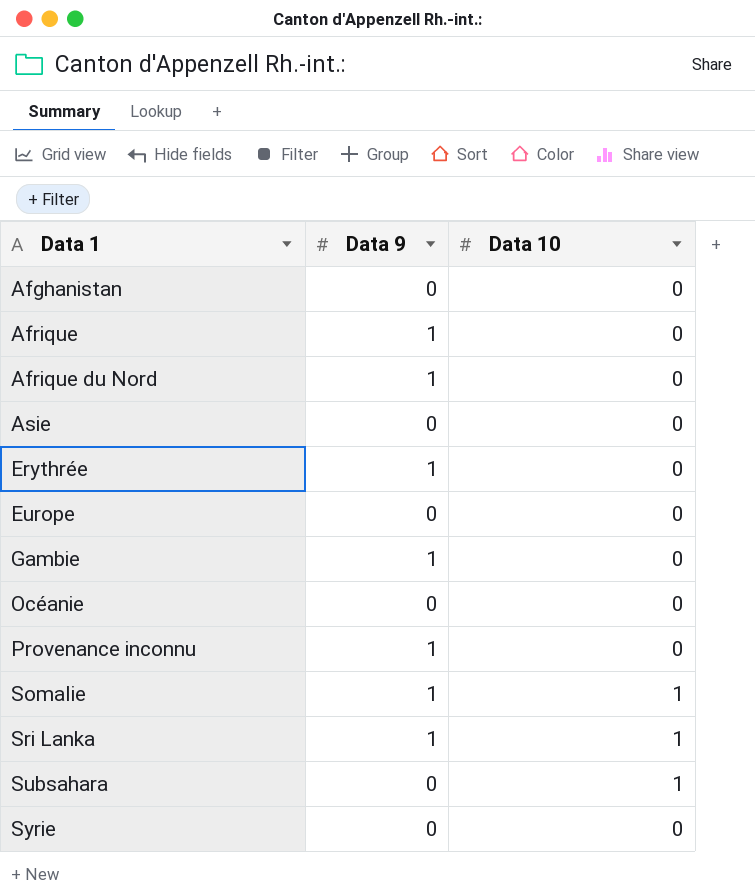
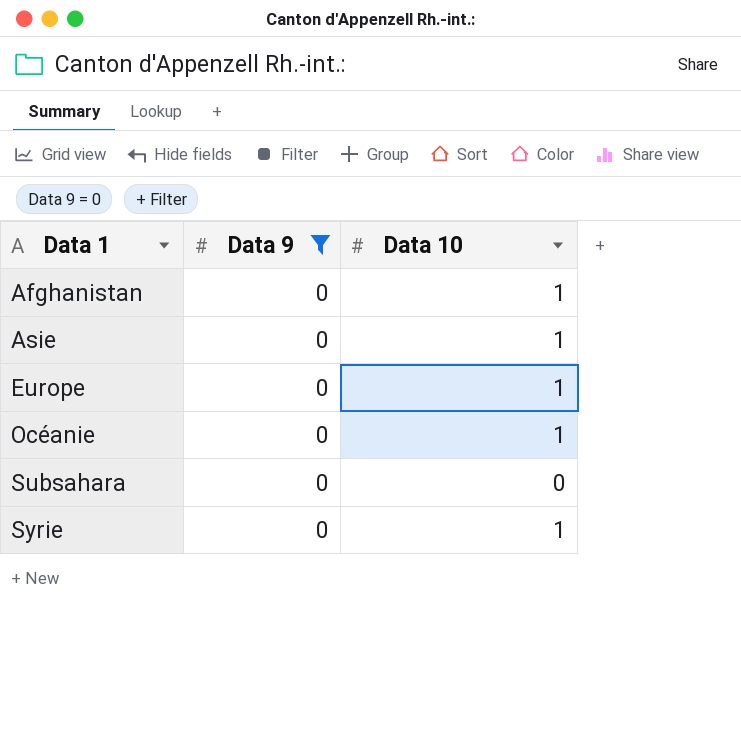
filter: none -> Data 9 = 0
Afghanistan | Data 10: 0 -> 1
Asie | Data 10: 0 -> 1
Europe | Data 10: 0 -> 1
Océanie | Data 10: 0 -> 1
Subsahara | Data 10: 1 -> 0
Syrie | Data 10: 0 -> 1

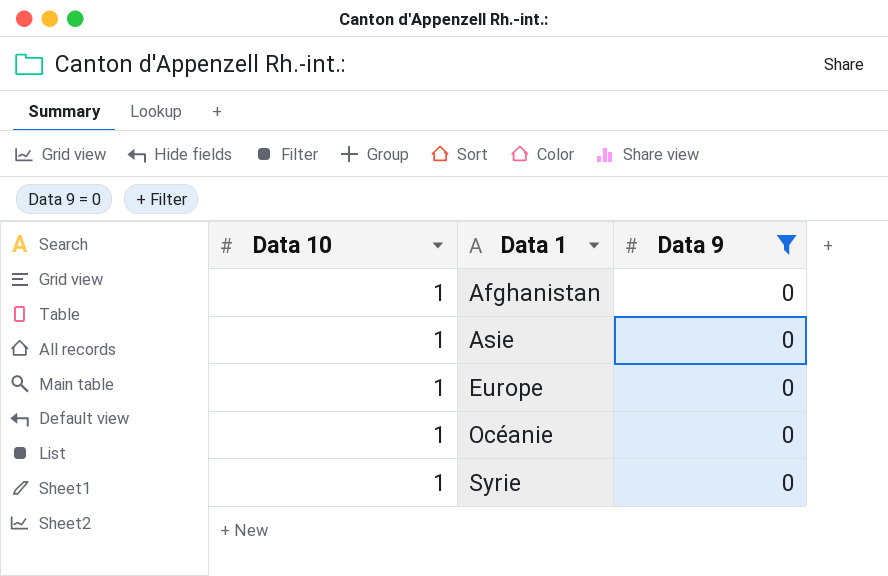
column Data 10 | position: 3 -> 1
row Subsahara: 0 | 0 -> none

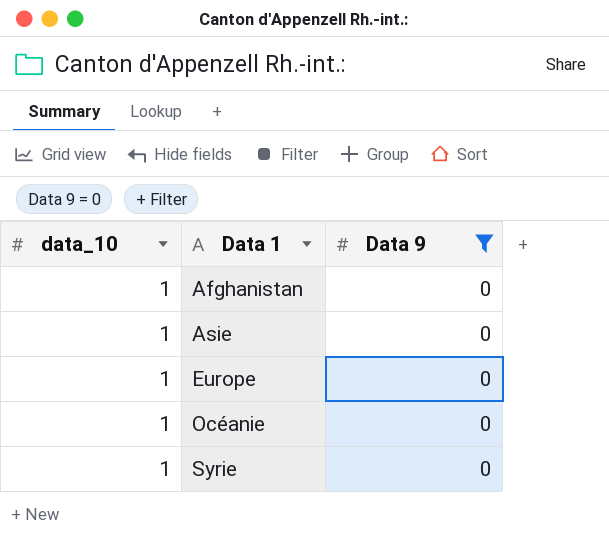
column name: Data 10 -> data_10

